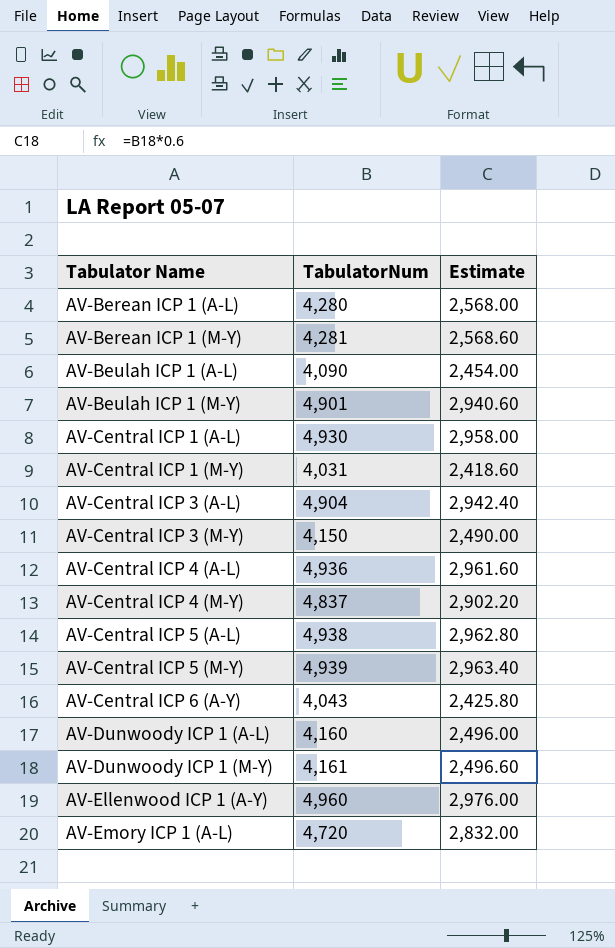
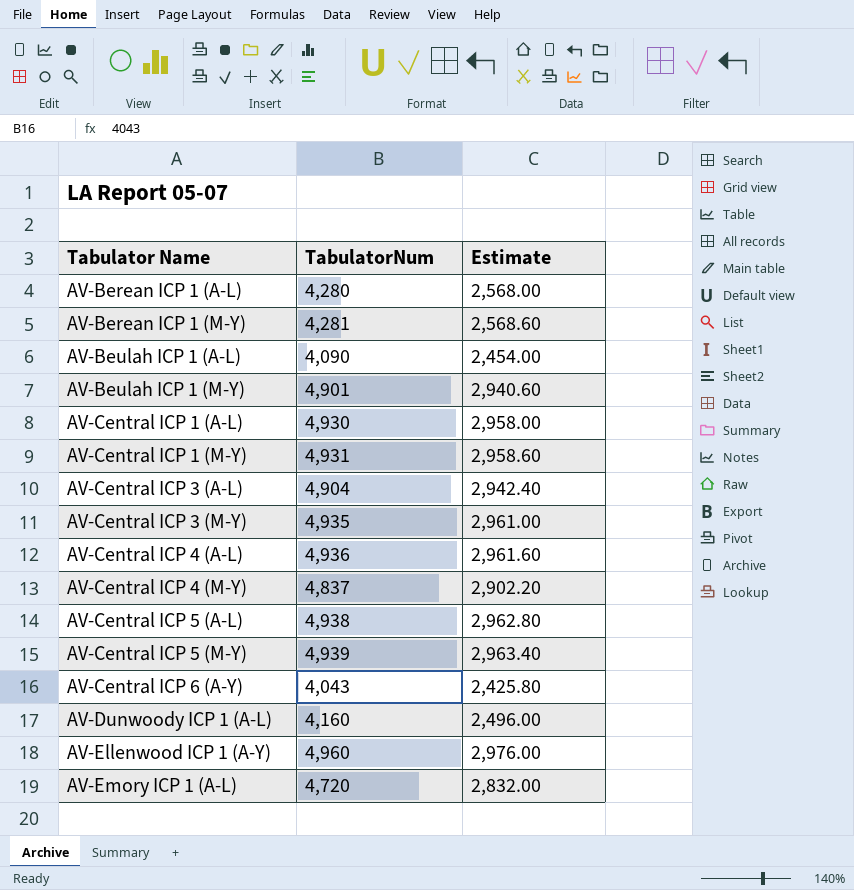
row AV-Dunwoody ICP 1 (M-Y): 4,161 | 2,496.60 -> none
AV-Central ICP 1 (M-Y) | TabulatorNum: 4,031 -> 4,931
AV-Central ICP 1 (M-Y) | Estimate: 2,418.60 -> 2,958.60
AV-Central ICP 3 (M-Y) | TabulatorNum: 4,150 -> 4,935
AV-Central ICP 3 (M-Y) | Estimate: 2,490.00 -> 2,961.00

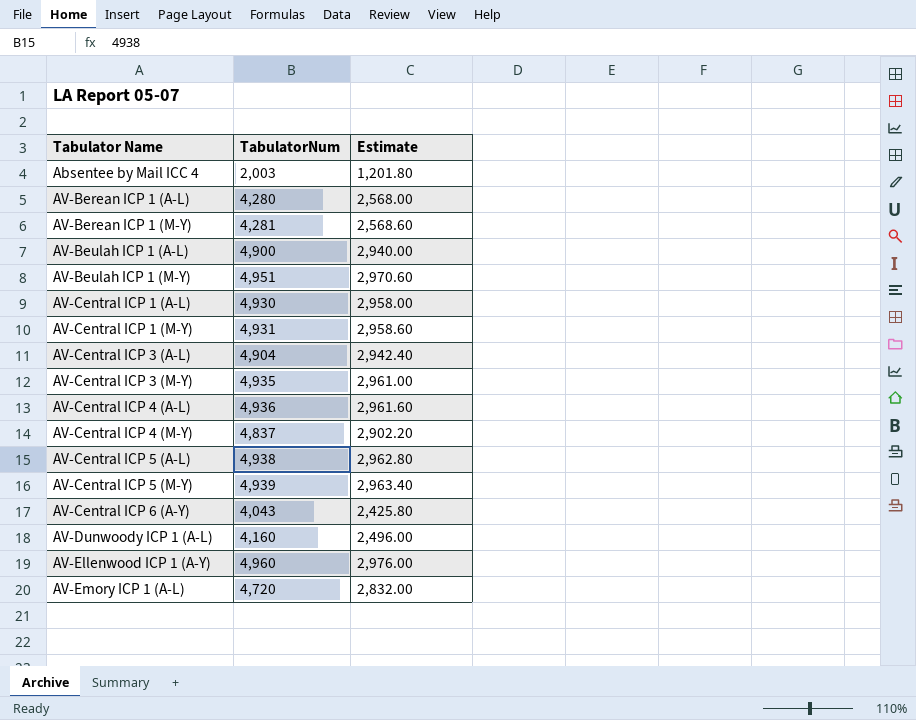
row Absentee by Mail ICC 4: none -> 2,003 | 1,201.80
AV-Beulah ICP 1 (A-L) | TabulatorNum: 4,090 -> 4,900
AV-Beulah ICP 1 (A-L) | Estimate: 2,454.00 -> 2,940.00
AV-Beulah ICP 1 (M-Y) | TabulatorNum: 4,901 -> 4,951
AV-Beulah ICP 1 (M-Y) | Estimate: 2,940.60 -> 2,970.60

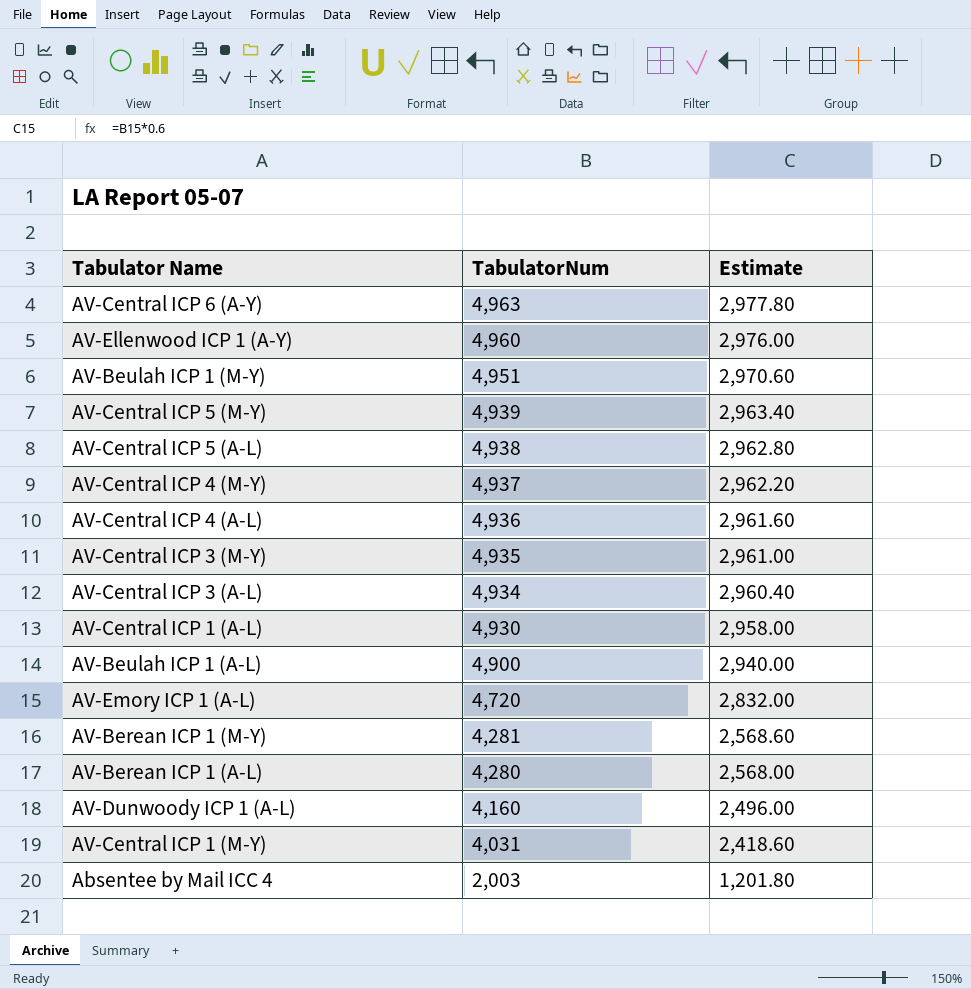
row order: Tabulator Name ascending -> TabulatorNum descending
AV-Central ICP 6 (A-Y) | TabulatorNum: 4,043 -> 4,963
AV-Central ICP 6 (A-Y) | Estimate: 2,425.80 -> 2,977.80
AV-Central ICP 4 (M-Y) | TabulatorNum: 4,837 -> 4,937
AV-Central ICP 4 (M-Y) | Estimate: 2,902.20 -> 2,962.20
AV-Central ICP 3 (A-L) | TabulatorNum: 4,904 -> 4,934
AV-Central ICP 3 (A-L) | Estimate: 2,942.40 -> 2,960.40
AV-Central ICP 1 (M-Y) | TabulatorNum: 4,931 -> 4,031
AV-Central ICP 1 (M-Y) | Estimate: 2,958.60 -> 2,418.60

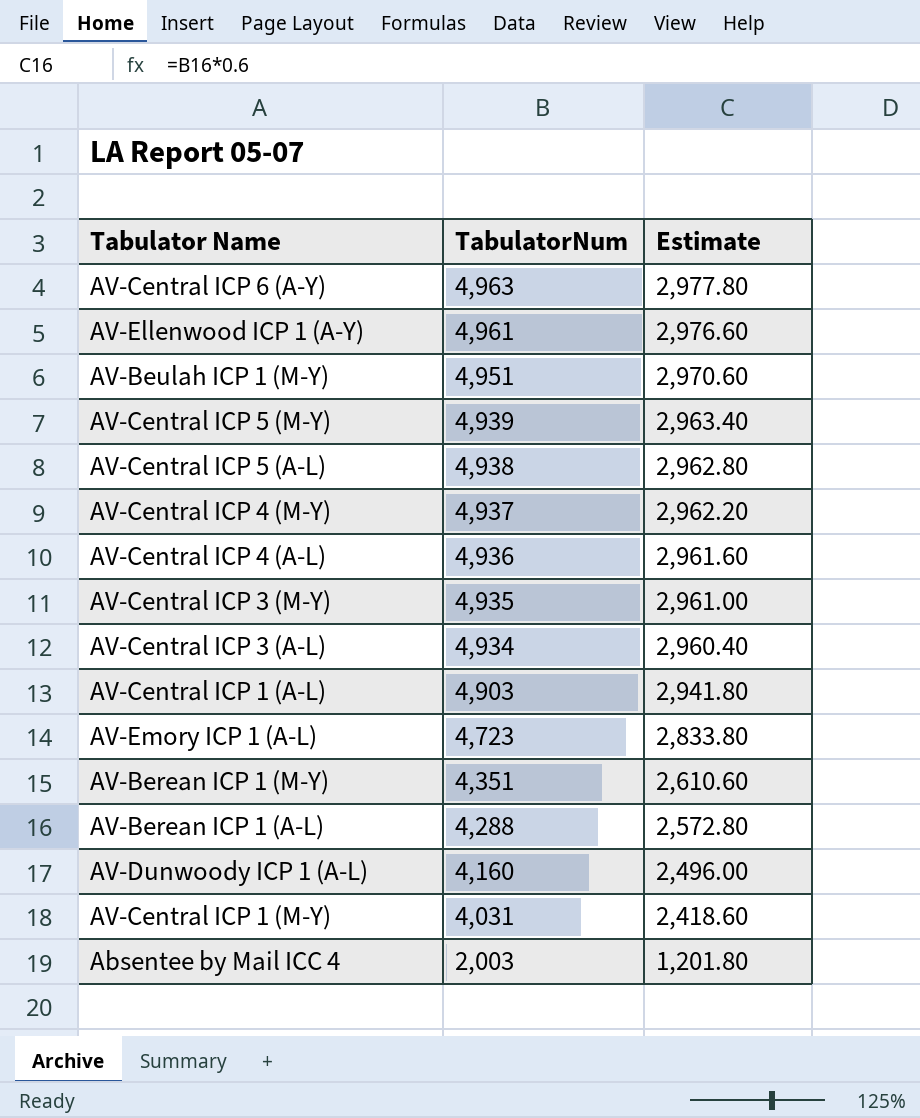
row AV-Beulah ICP 1 (A-L): 4,900 | 2,940.00 -> none
AV-Ellenwood ICP 1 (A-Y) | TabulatorNum: 4,960 -> 4,961
AV-Ellenwood ICP 1 (A-Y) | Estimate: 2,976.00 -> 2,976.60
AV-Central ICP 1 (A-L) | TabulatorNum: 4,930 -> 4,903
AV-Central ICP 1 (A-L) | Estimate: 2,958.00 -> 2,941.80
AV-Emory ICP 1 (A-L) | TabulatorNum: 4,720 -> 4,723
AV-Emory ICP 1 (A-L) | Estimate: 2,832.00 -> 2,833.80
AV-Berean ICP 1 (M-Y) | TabulatorNum: 4,281 -> 4,351
AV-Berean ICP 1 (M-Y) | Estimate: 2,568.60 -> 2,610.60
AV-Berean ICP 1 (A-L) | TabulatorNum: 4,280 -> 4,288
AV-Berean ICP 1 (A-L) | Estimate: 2,568.00 -> 2,572.80

